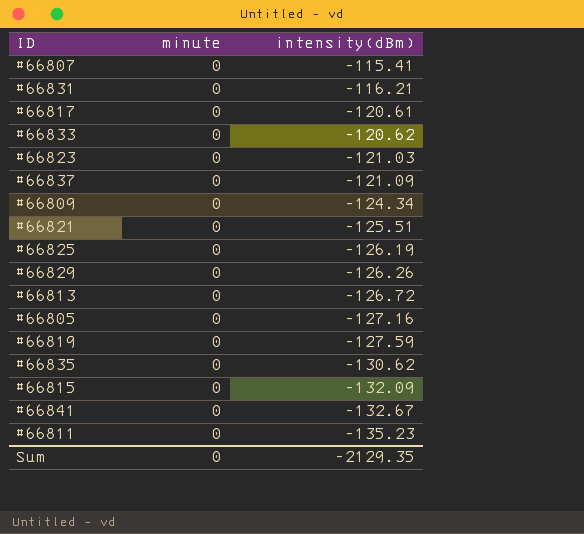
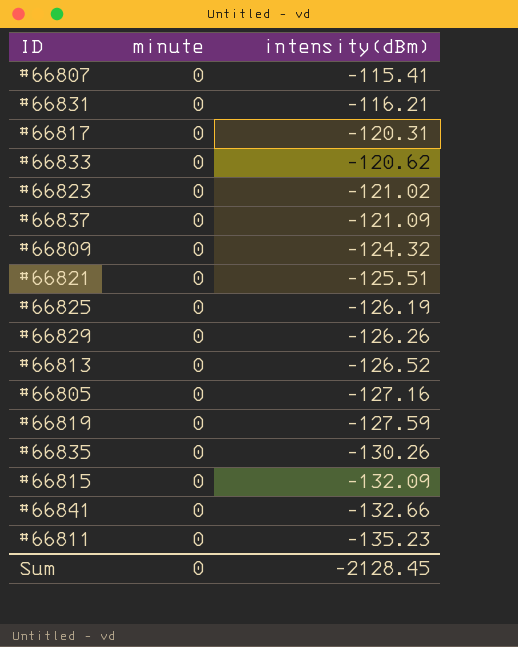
#66817 | intensity(dBm): -120.61 -> -120.31
#66823 | intensity(dBm): -121.03 -> -121.02
#66809 | intensity(dBm): -124.34 -> -124.32
#66813 | intensity(dBm): -126.72 -> -126.52
#66835 | intensity(dBm): -130.62 -> -130.26
#66841 | intensity(dBm): -132.67 -> -132.66
Sum | intensity(dBm): -2129.35 -> -2128.45

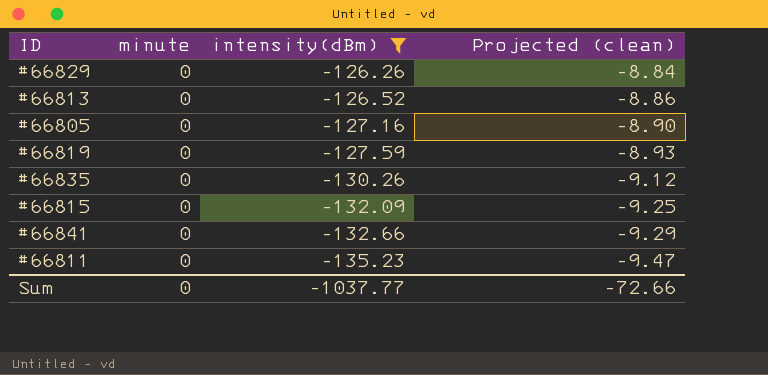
filter: none -> intensity(dBm) <= -126.26
column Projected (clean) | formula: none -> [intensity(dBm)] * 0.07
Sum | intensity(dBm): -2128.45 -> -1037.77

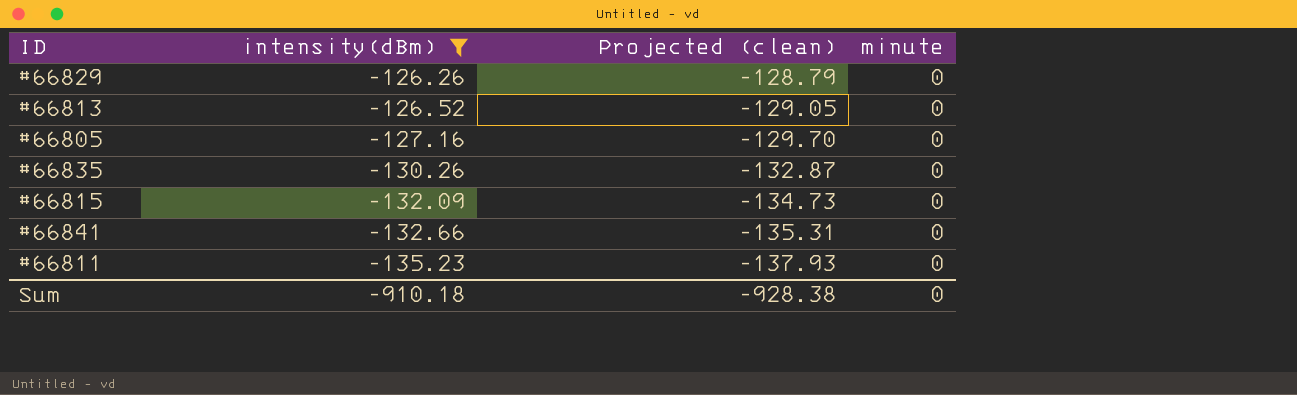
column Projected (clean) | formula: [intensity(dBm)] * 0.07 -> [intensity(dBm)] * 1.02
column minute | position: 2 -> 4
row #66819: 0 | -127.59 | -8.93 -> none
Sum | intensity(dBm): -1037.77 -> -910.18
Sum | Projected (clean): -72.66 -> -928.38

